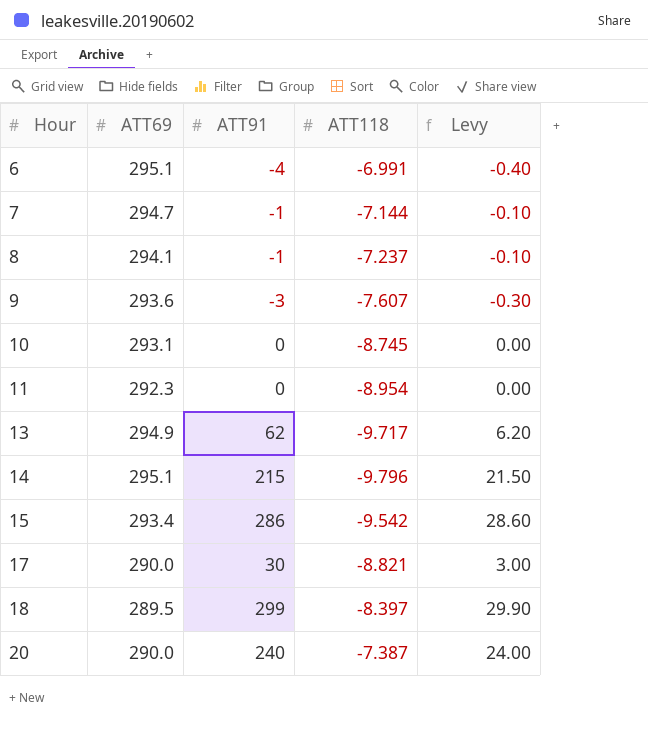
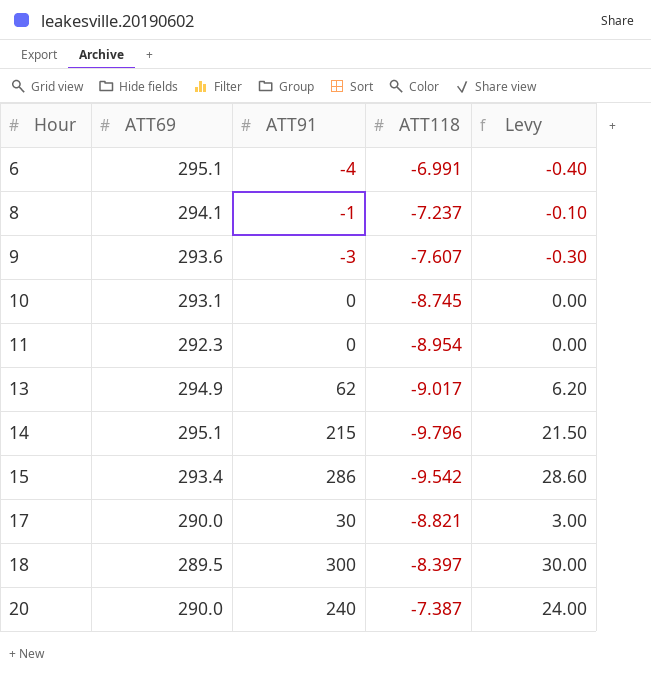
row 7: 294.7 | -1 | -7.144 | -0.10 -> none
13 | ATT118: -9.717 -> -9.017
18 | ATT91: 299 -> 300
18 | Levy: 29.90 -> 30.00

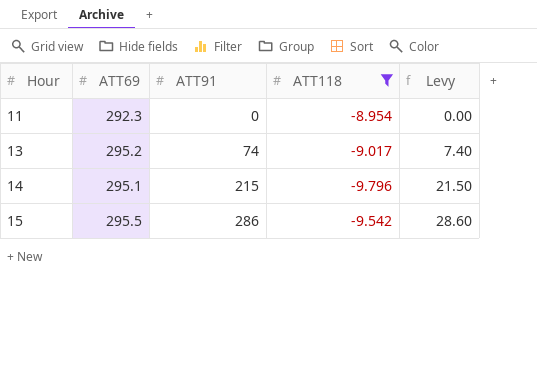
filter: none -> ATT118 <= -8.954
13 | ATT69: 294.9 -> 295.2
13 | ATT91: 62 -> 74
13 | Levy: 6.20 -> 7.40
15 | ATT69: 293.4 -> 295.5

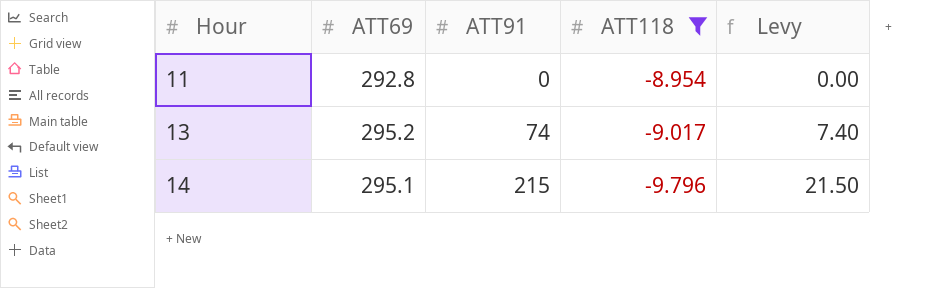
row 15: 295.5 | 286 | -9.542 | 28.60 -> none
11 | ATT69: 292.3 -> 292.8

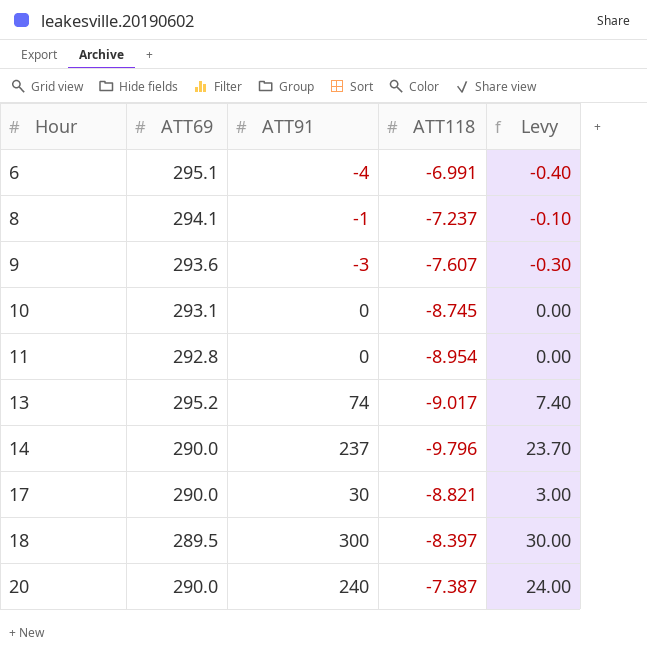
filter: ATT118 <= -8.954 -> none
14 | ATT69: 295.1 -> 290.0
14 | ATT91: 215 -> 237
14 | Levy: 21.50 -> 23.70

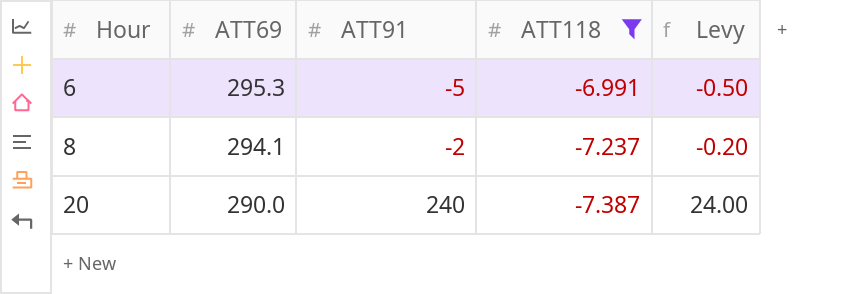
filter: none -> ATT118 >= -7.387
6 | ATT69: 295.1 -> 295.3
6 | ATT91: -4 -> -5
6 | Levy: -0.40 -> -0.50
8 | ATT91: -1 -> -2
8 | Levy: -0.10 -> -0.20

